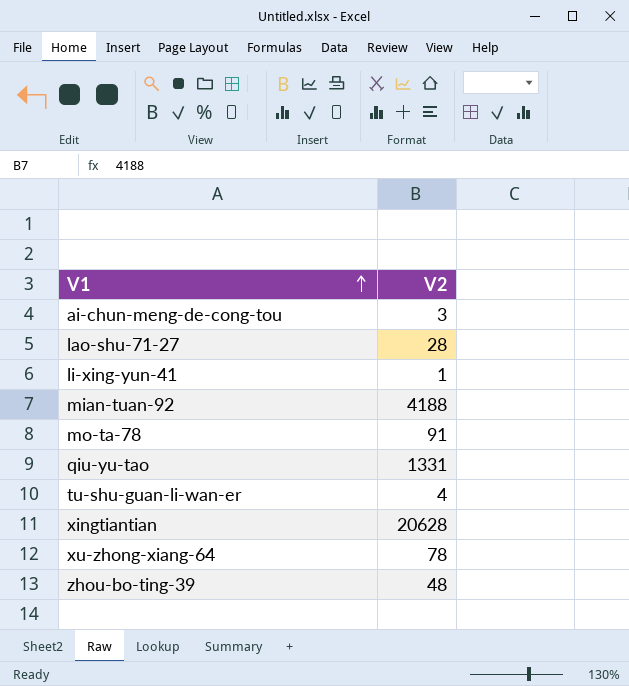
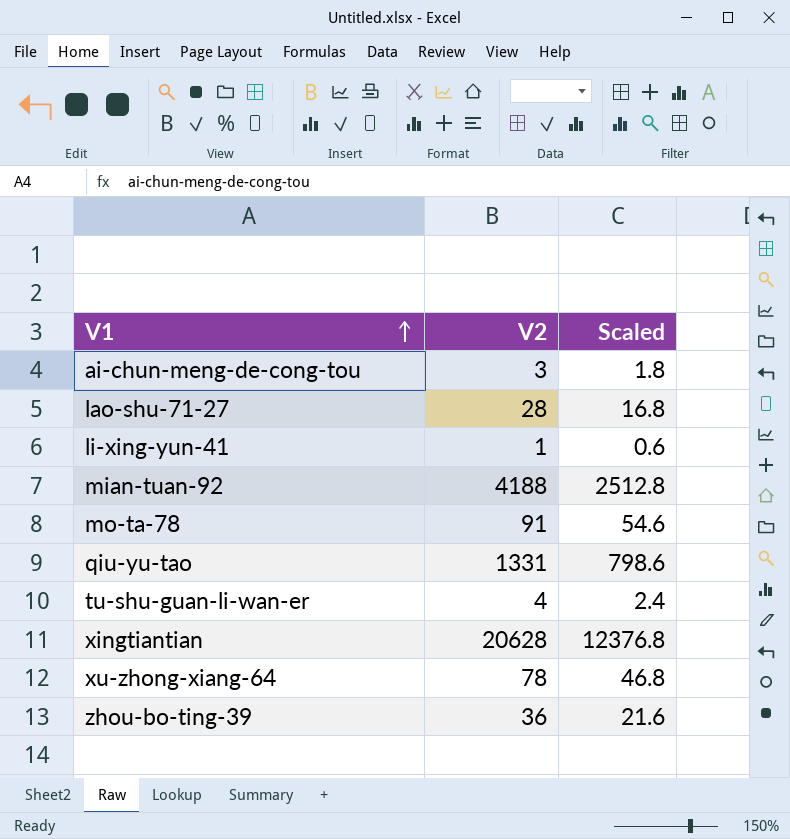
column Scaled | formula: none -> [V2] * 0.6
zhou-bo-ting-39 | V2: 48 -> 36

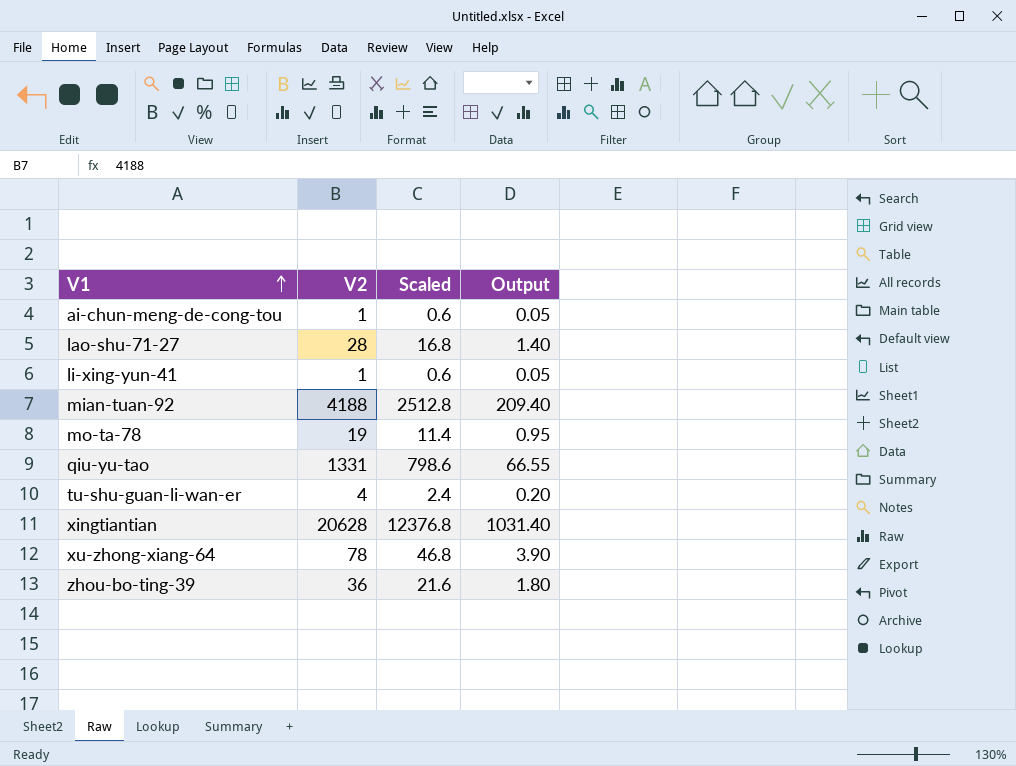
column Output | formula: none -> [V2] * 0.05
ai-chun-meng-de-cong-tou | V2: 3 -> 1
ai-chun-meng-de-cong-tou | Scaled: 1.8 -> 0.6
mo-ta-78 | V2: 91 -> 19
mo-ta-78 | Scaled: 54.6 -> 11.4

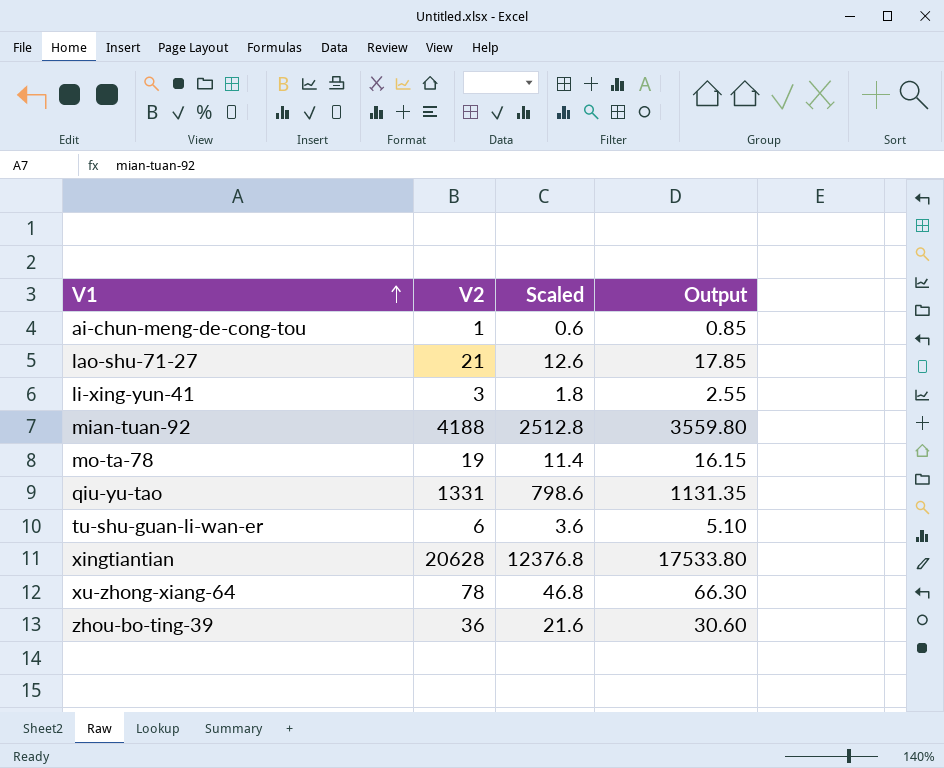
column Output | formula: [V2] * 0.05 -> [V2] * 0.85
lao-shu-71-27 | V2: 28 -> 21
lao-shu-71-27 | Scaled: 16.8 -> 12.6
li-xing-yun-41 | V2: 1 -> 3
li-xing-yun-41 | Scaled: 0.6 -> 1.8
tu-shu-guan-li-wan-er | V2: 4 -> 6
tu-shu-guan-li-wan-er | Scaled: 2.4 -> 3.6

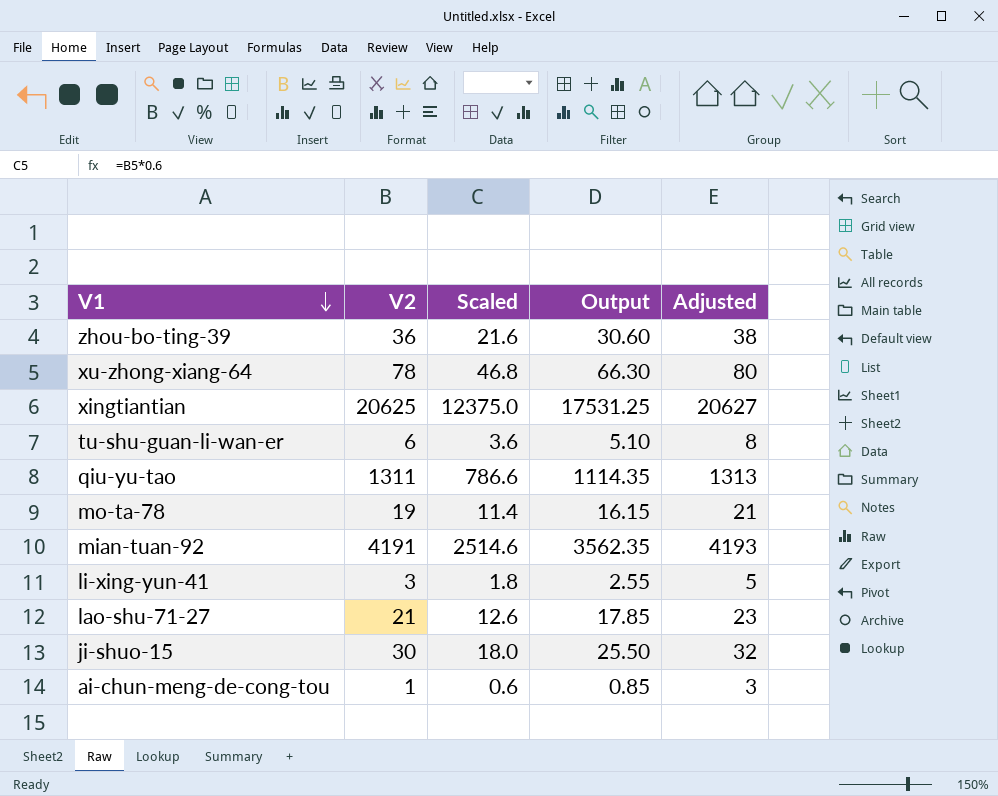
row order: V1 ascending -> V1 descending
column Adjusted | formula: none -> [V2] + 2
xingtiantian | V2: 20628 -> 20625
xingtiantian | Scaled: 12376.8 -> 12375.0
xingtiantian | Output: 17533.80 -> 17531.25
qiu-yu-tao | V2: 1331 -> 1311
qiu-yu-tao | Scaled: 798.6 -> 786.6
qiu-yu-tao | Output: 1131.35 -> 1114.35
mian-tuan-92 | V2: 4188 -> 4191
mian-tuan-92 | Scaled: 2512.8 -> 2514.6
mian-tuan-92 | Output: 3559.80 -> 3562.35
row ji-shuo-15: none -> 30 | 18.0 | 25.50 | 32

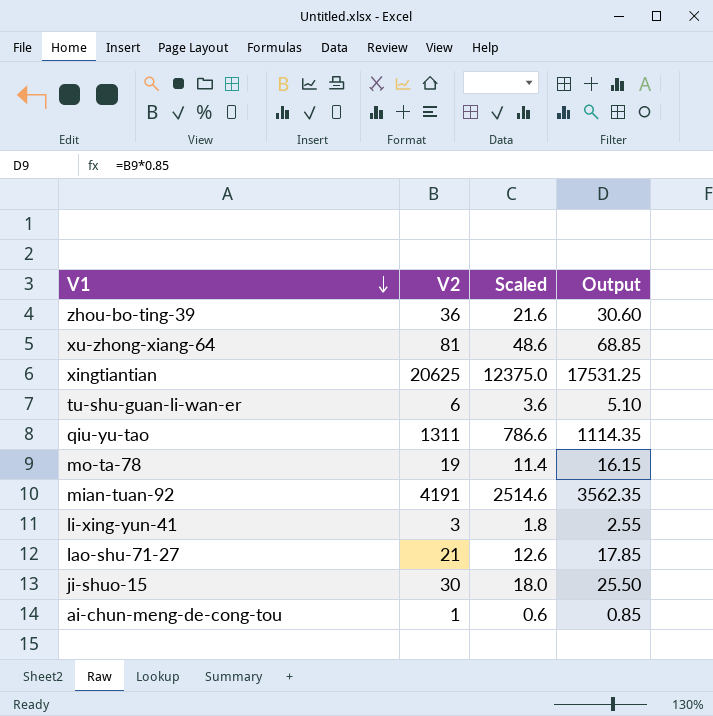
column Adjusted | formula: [V2] + 2 -> none
xu-zhong-xiang-64 | V2: 78 -> 81
xu-zhong-xiang-64 | Scaled: 46.8 -> 48.6
xu-zhong-xiang-64 | Output: 66.30 -> 68.85

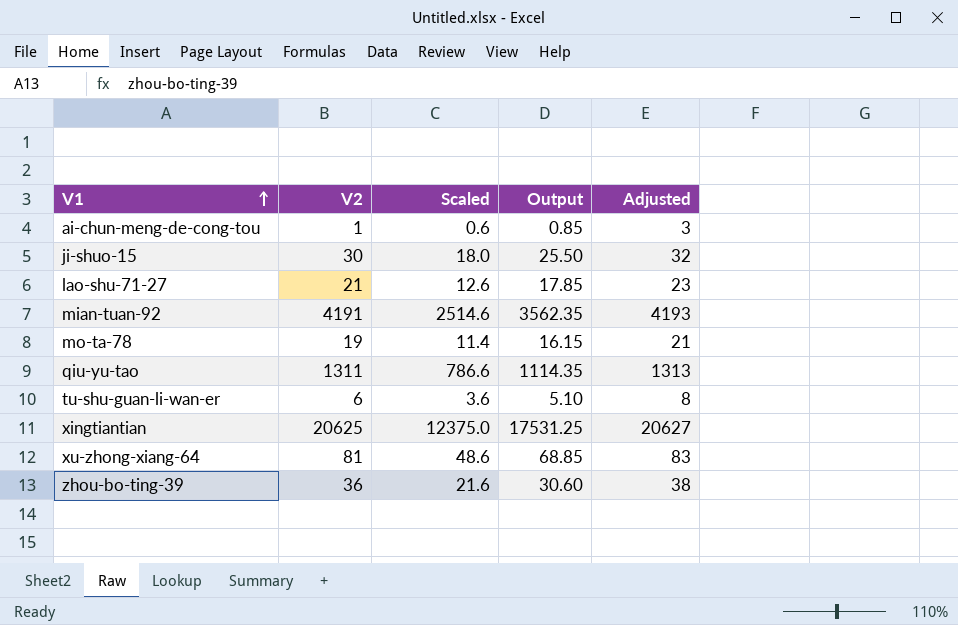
row order: V1 descending -> V1 ascending
column Adjusted | formula: none -> [V2] + 2
row li-xing-yun-41: 3 | 1.8 | 2.55 -> none

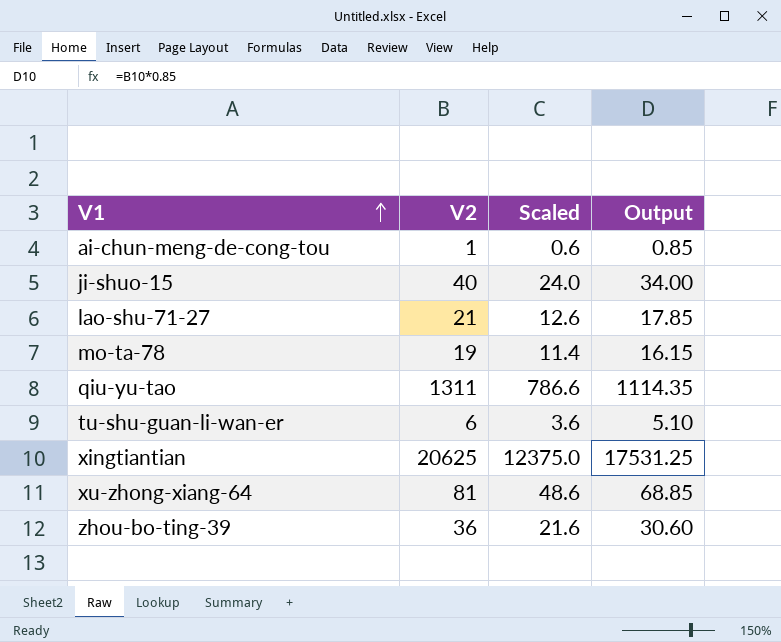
column Adjusted | formula: [V2] + 2 -> none
row mian-tuan-92: 4191 | 2514.6 | 3562.35 | 4193 -> none
ji-shuo-15 | V2: 30 -> 40
ji-shuo-15 | Scaled: 18.0 -> 24.0
ji-shuo-15 | Output: 25.50 -> 34.00

